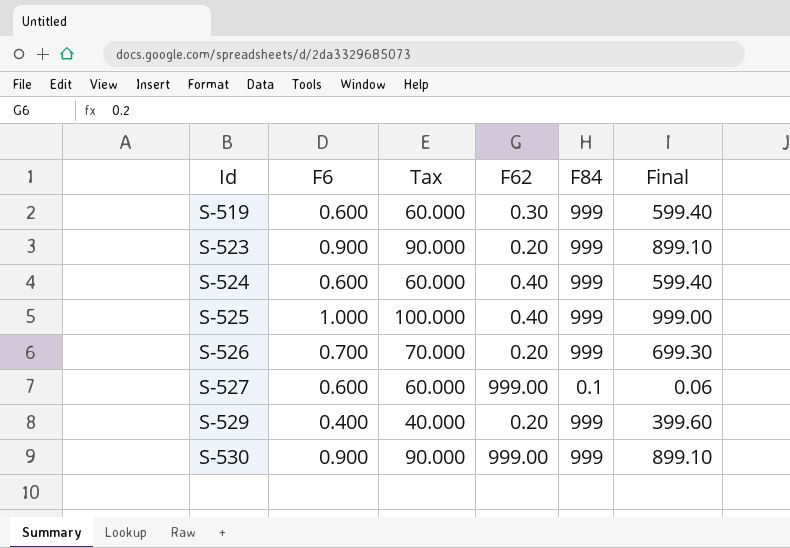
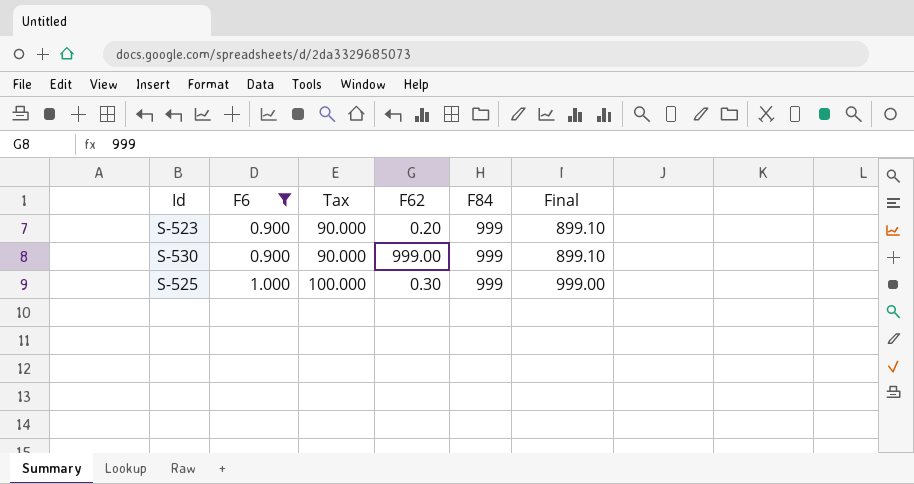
filter: none -> F6 >= 0.900
row order: Id ascending -> F6 ascending
S-525 | F62: 0.40 -> 0.30

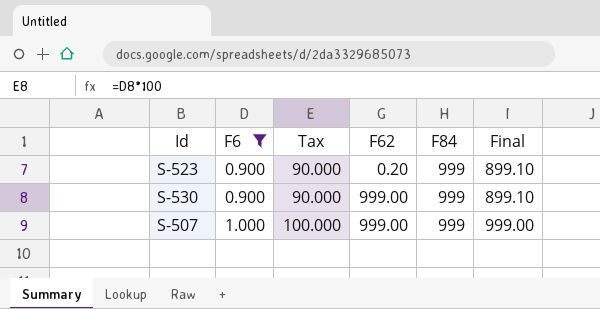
row S-525: 1.000 | 100.000 | 0.30 | 999 | 999.00 -> none
row S-507: none -> 1.000 | 100.000 | 999.00 | 999 | 999.00

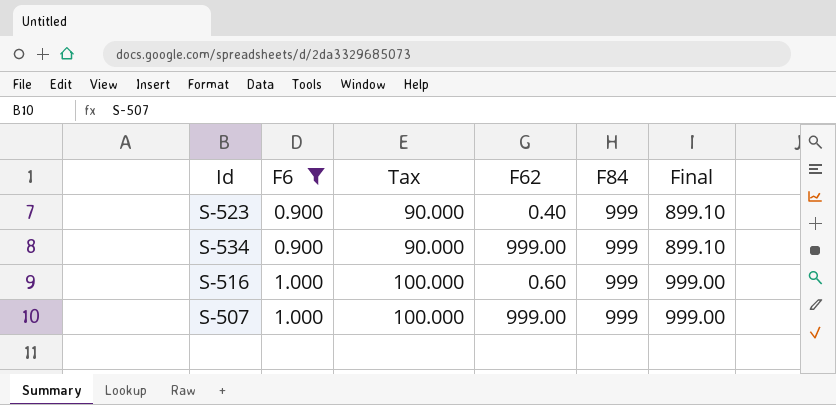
row S-530: 0.900 | 90.000 | 999.00 | 999 | 899.10 -> none
S-523 | F62: 0.20 -> 0.40
row S-534: none -> 0.900 | 90.000 | 999.00 | 999 | 899.10
row S-516: none -> 1.000 | 100.000 | 0.60 | 999 | 999.00

